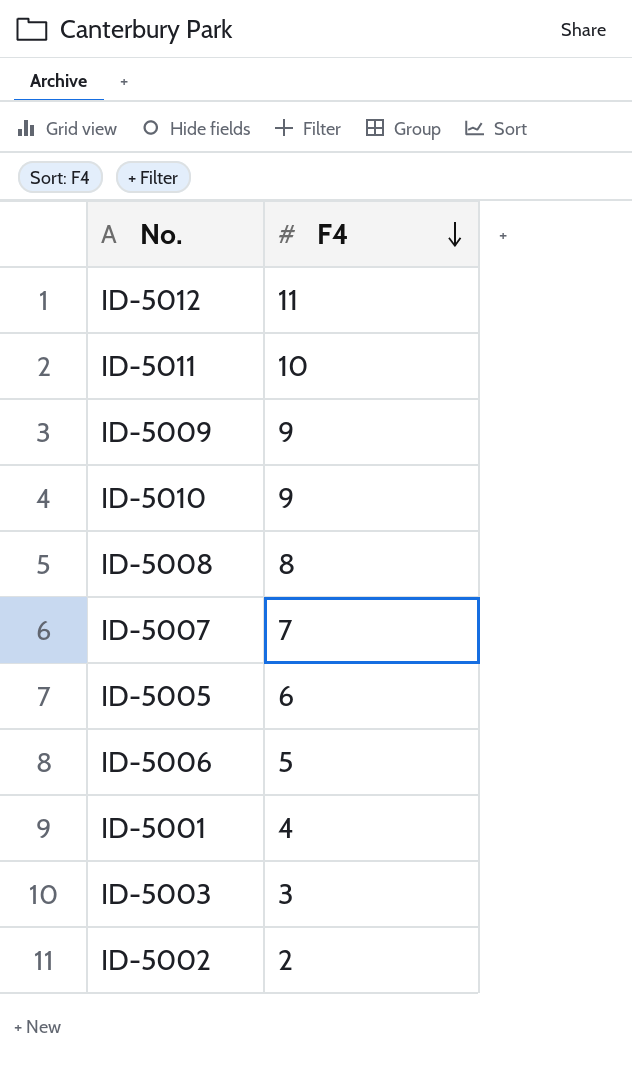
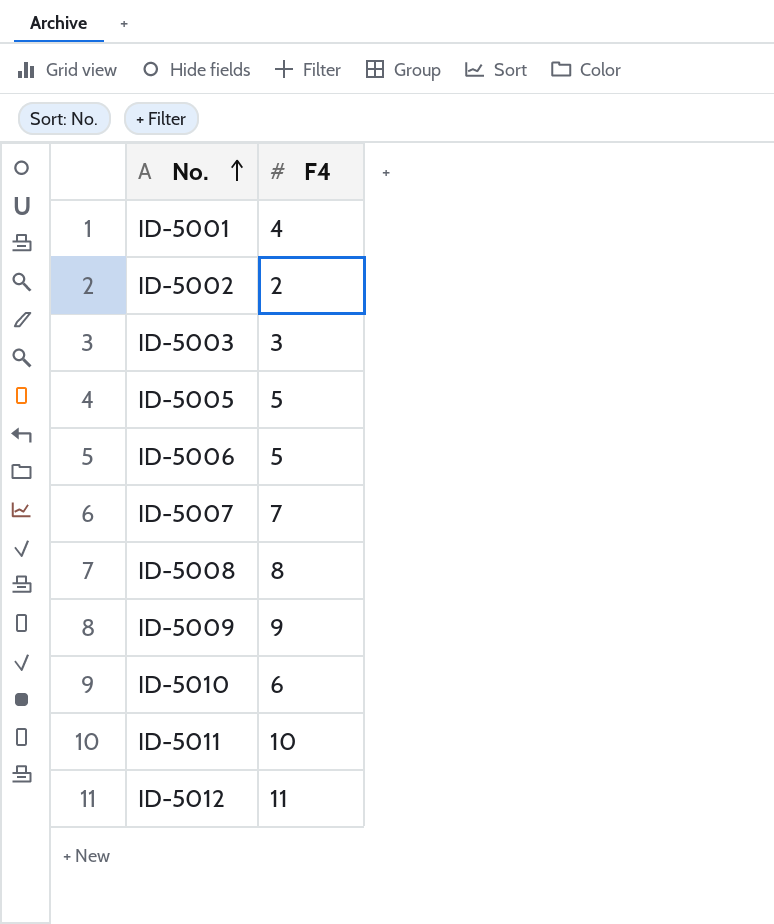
row order: F4 descending -> No. ascending
ID-5005 | F4: 6 -> 5
ID-5010 | F4: 9 -> 6

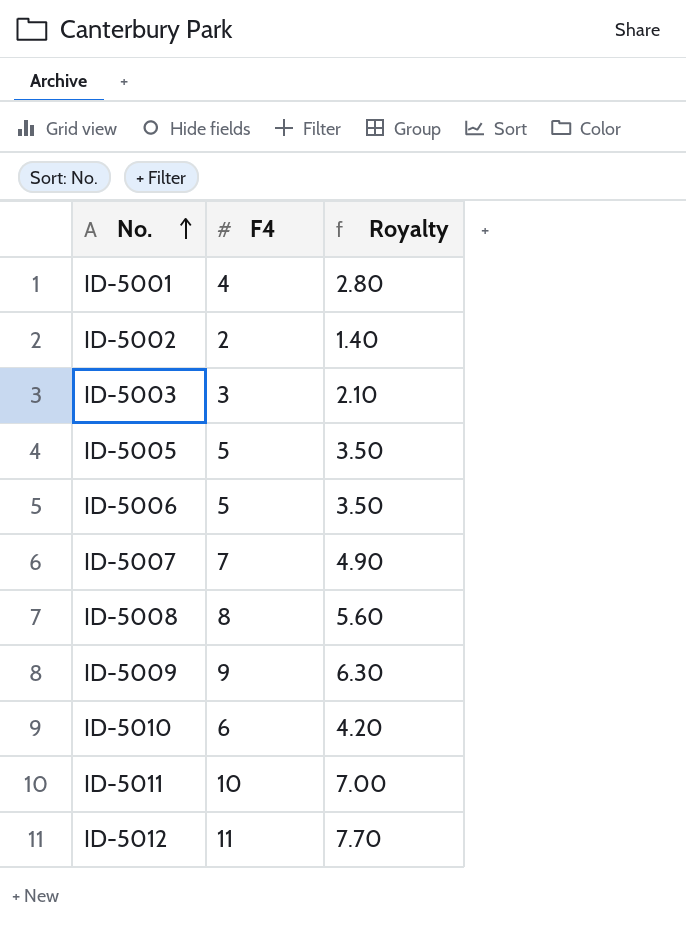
column Royalty | formula: none -> [F4] * 0.7

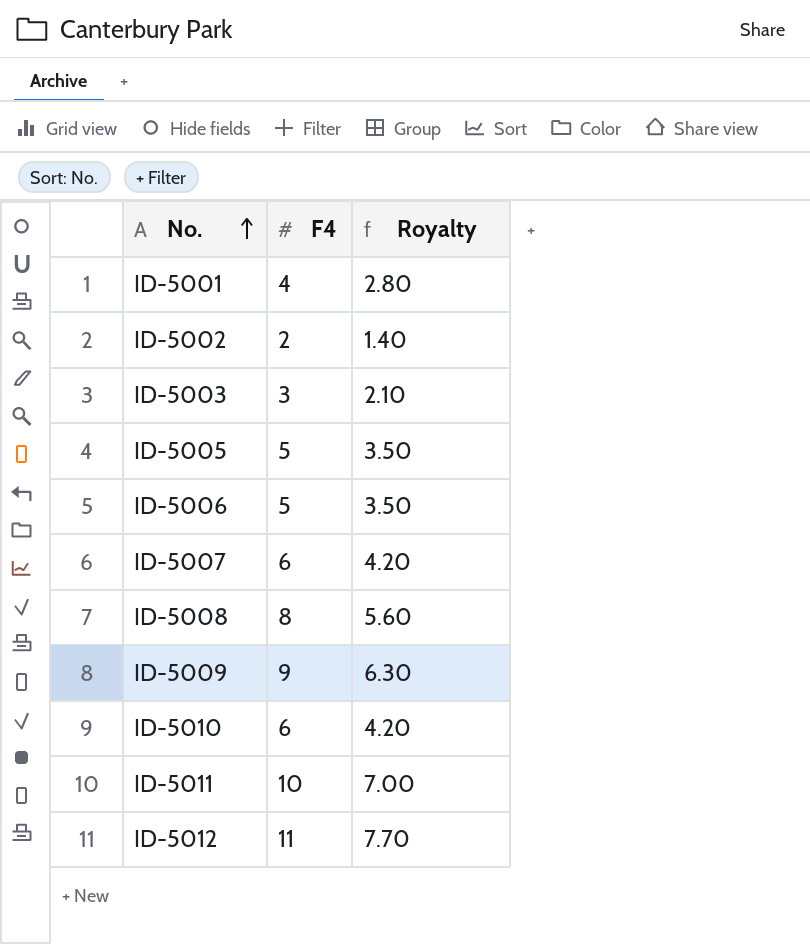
ID-5007 | F4: 7 -> 6
ID-5007 | Royalty: 4.90 -> 4.20

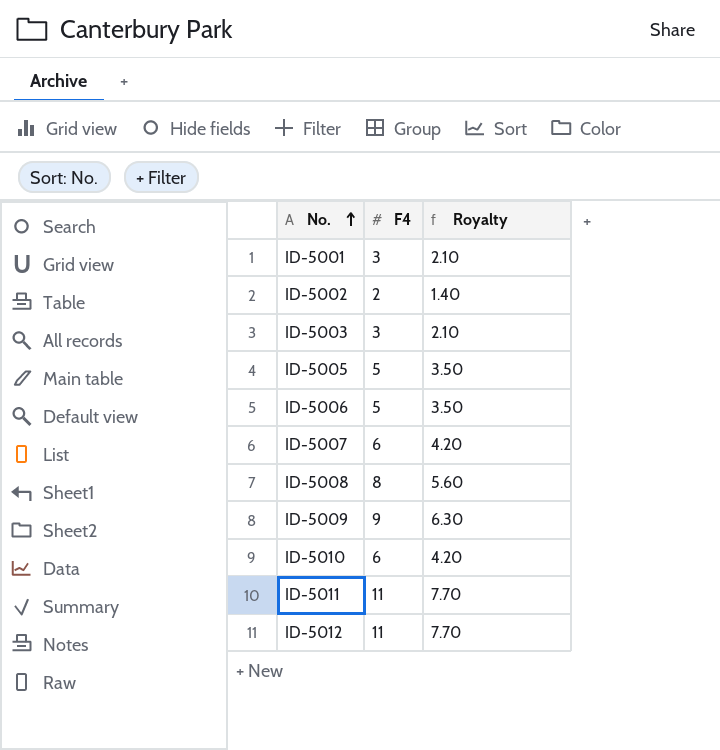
ID-5001 | F4: 4 -> 3
ID-5001 | Royalty: 2.80 -> 2.10
ID-5011 | F4: 10 -> 11
ID-5011 | Royalty: 7.00 -> 7.70

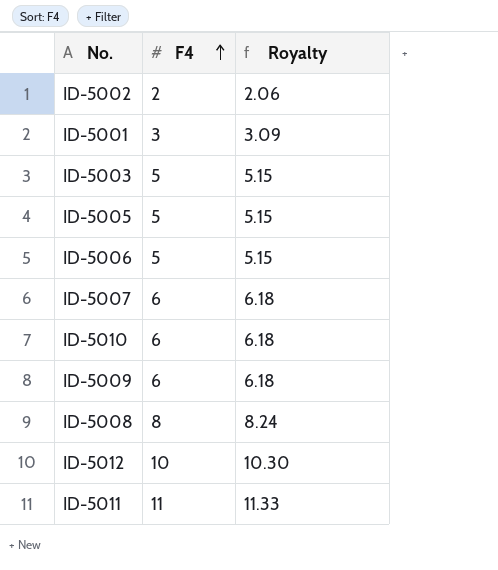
row order: No. ascending -> F4 ascending
column Royalty | formula: [F4] * 0.7 -> [F4] * 1.03
ID-5003 | F4: 3 -> 5
ID-5009 | F4: 9 -> 6
ID-5012 | F4: 11 -> 10

